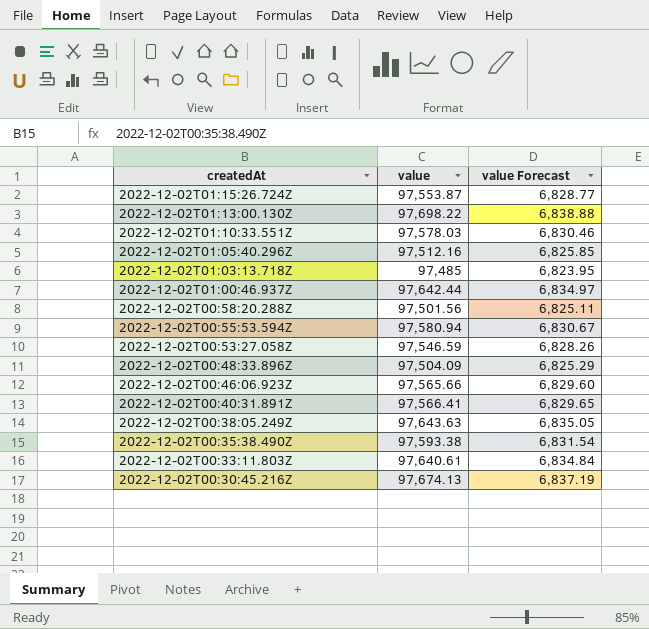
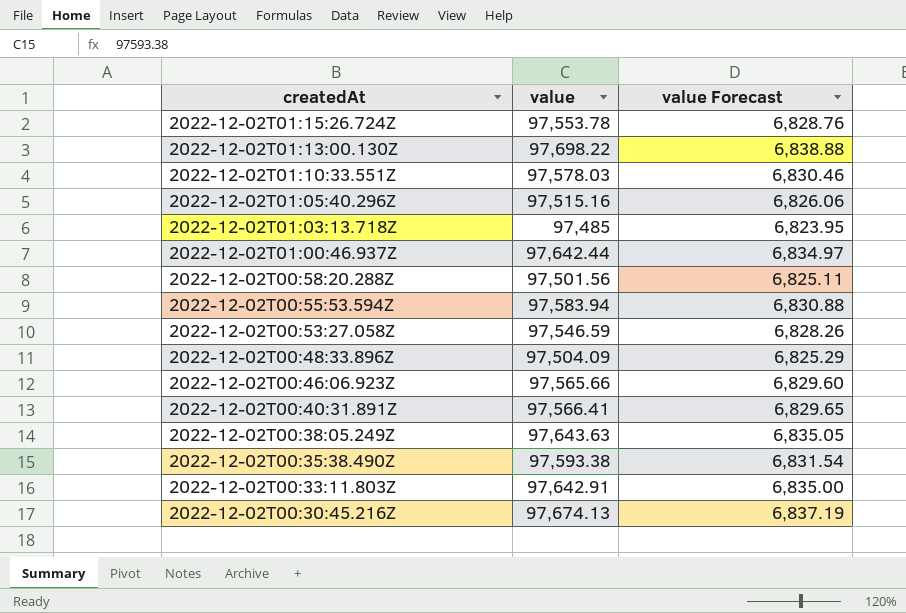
2022-12-02T01:15:26.724Z | value: 97,553.87 -> 97,553.78
2022-12-02T01:15:26.724Z | value Forecast: 6,828.77 -> 6,828.76
2022-12-02T01:05:40.296Z | value: 97,512.16 -> 97,515.16
2022-12-02T01:05:40.296Z | value Forecast: 6,825.85 -> 6,826.06
2022-12-02T00:55:53.594Z | value: 97,580.94 -> 97,583.94
2022-12-02T00:55:53.594Z | value Forecast: 6,830.67 -> 6,830.88
2022-12-02T00:33:11.803Z | value: 97,640.61 -> 97,642.91
2022-12-02T00:33:11.803Z | value Forecast: 6,834.84 -> 6,835.00

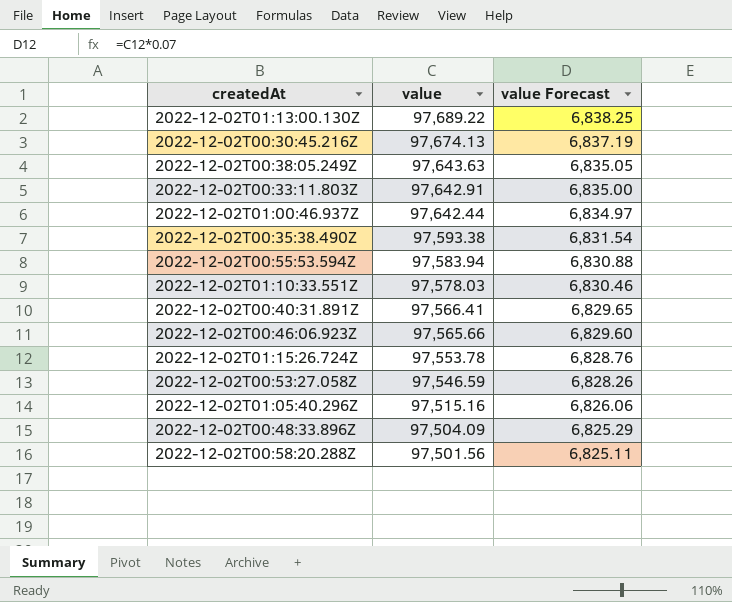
row order: createdAt descending -> value descending
row 2022-12-02T01:03:13.718Z: 97,485 | 6,823.95 -> none
2022-12-02T01:13:00.130Z | value: 97,698.22 -> 97,689.22
2022-12-02T01:13:00.130Z | value Forecast: 6,838.88 -> 6,838.25

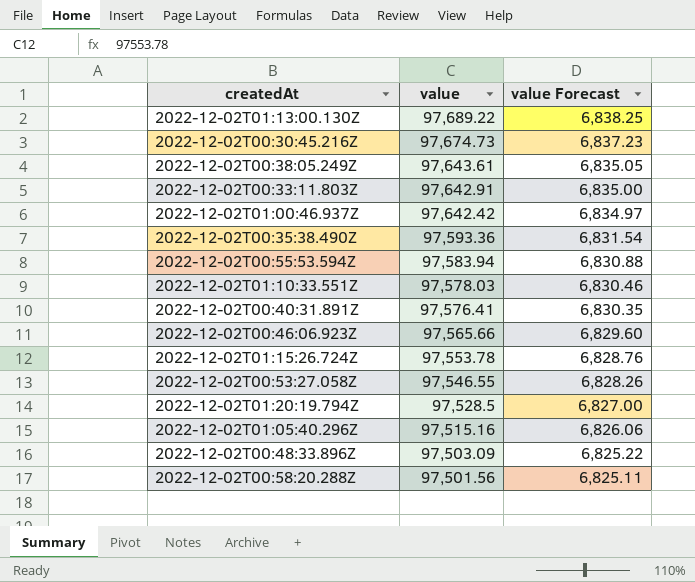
2022-12-02T00:30:45.216Z | value: 97,674.13 -> 97,674.73
2022-12-02T00:30:45.216Z | value Forecast: 6,837.19 -> 6,837.23
2022-12-02T00:38:05.249Z | value: 97,643.63 -> 97,643.61
2022-12-02T01:00:46.937Z | value: 97,642.44 -> 97,642.42
2022-12-02T00:35:38.490Z | value: 97,593.38 -> 97,593.36
2022-12-02T00:40:31.891Z | value: 97,566.41 -> 97,576.41
2022-12-02T00:40:31.891Z | value Forecast: 6,829.65 -> 6,830.35
2022-12-02T00:53:27.058Z | value: 97,546.59 -> 97,546.55
row 2022-12-02T01:20:19.794Z: none -> 97,528.5 | 6,827.00
2022-12-02T00:48:33.896Z | value: 97,504.09 -> 97,503.09
2022-12-02T00:48:33.896Z | value Forecast: 6,825.29 -> 6,825.22

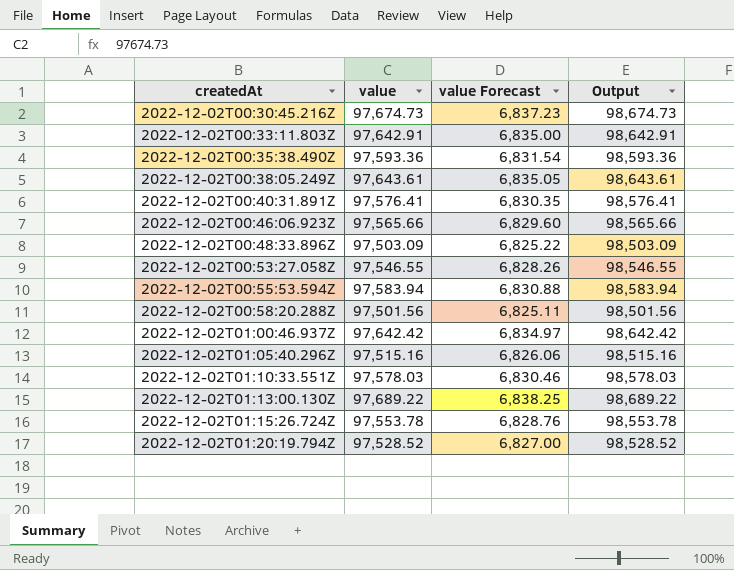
row order: value descending -> createdAt ascending
column Output | formula: none -> [value] + 1000
2022-12-02T01:20:19.794Z | value: 97,528.5 -> 97,528.52

